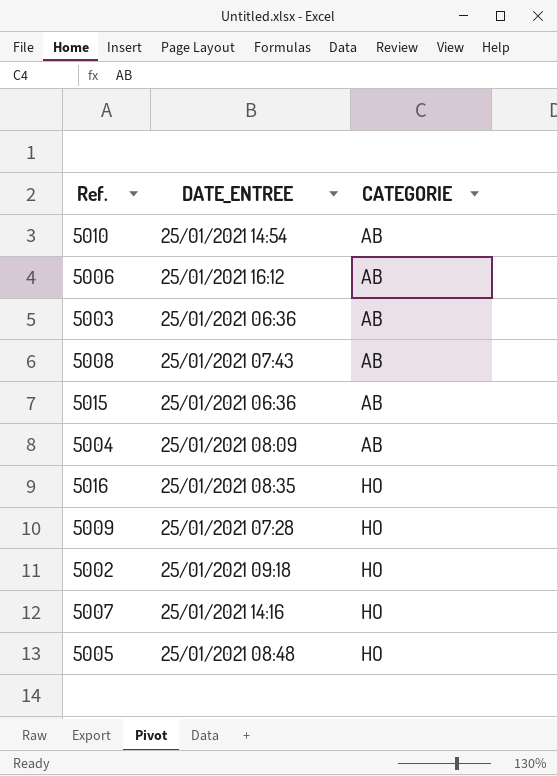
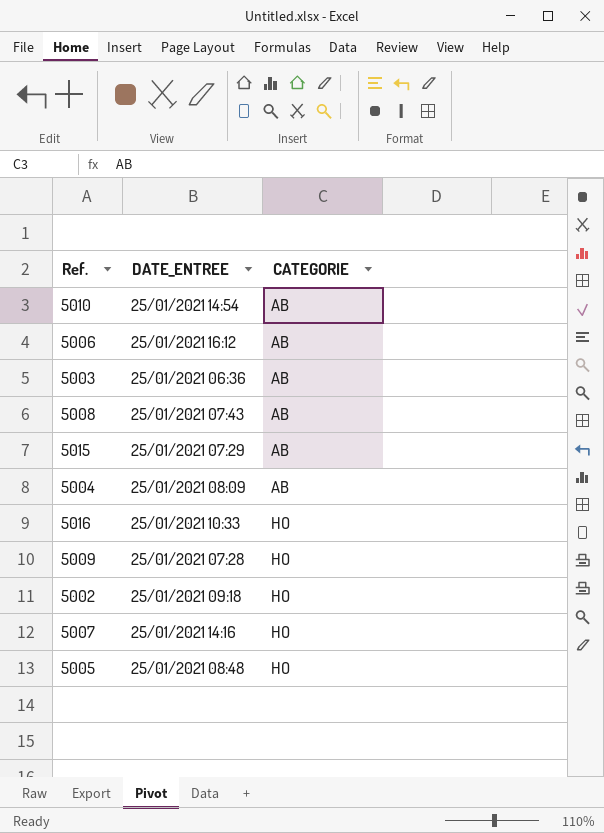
5015 | DATE_ENTREE: 25/01/2021 06:36 -> 25/01/2021 07:29
5016 | DATE_ENTREE: 25/01/2021 08:35 -> 25/01/2021 10:33

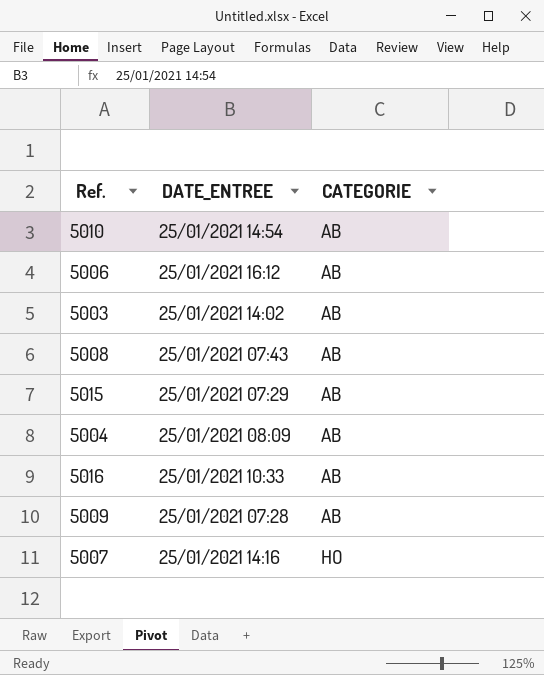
row 5002: 25/01/2021 09:18 | HO -> none
row 5005: 25/01/2021 08:48 | HO -> none
5003 | DATE_ENTREE: 25/01/2021 06:36 -> 25/01/2021 14:02
5016 | CATEGORIE: HO -> AB
5009 | CATEGORIE: HO -> AB

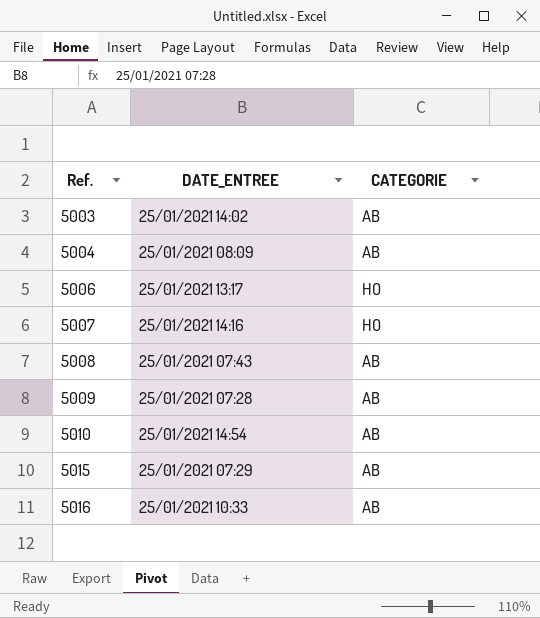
row order: CATEGORIE ascending -> Ref. ascending
5006 | DATE_ENTREE: 25/01/2021 16:12 -> 25/01/2021 13:17
5006 | CATEGORIE: AB -> HO

